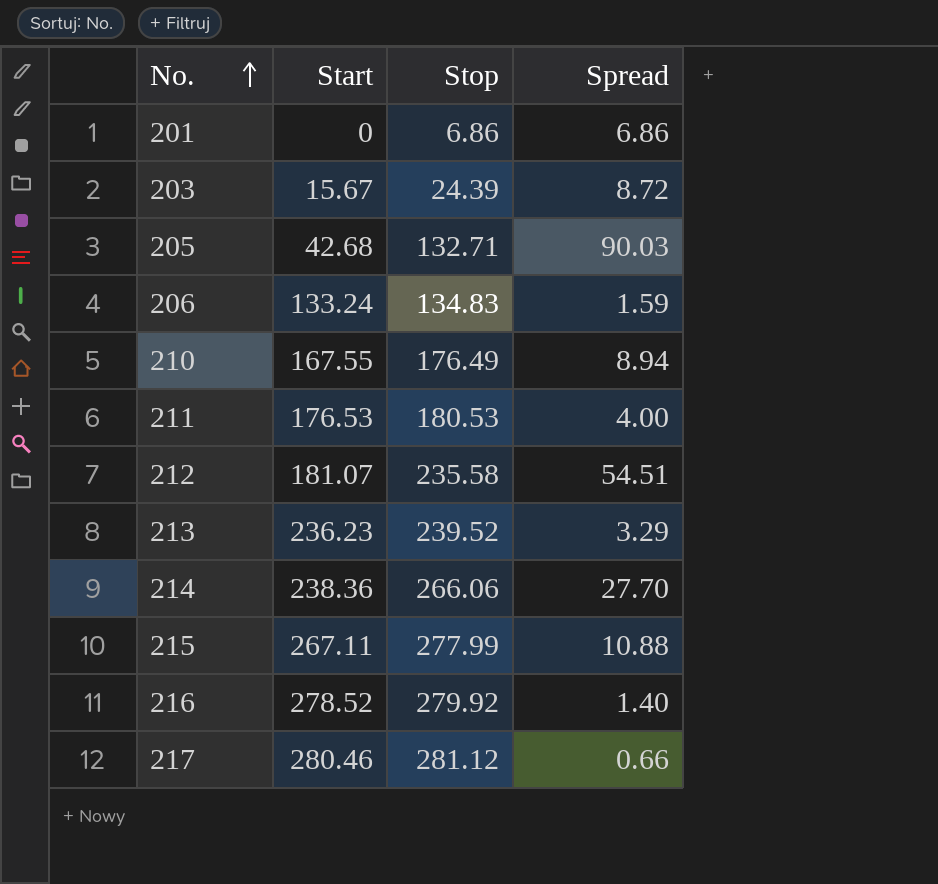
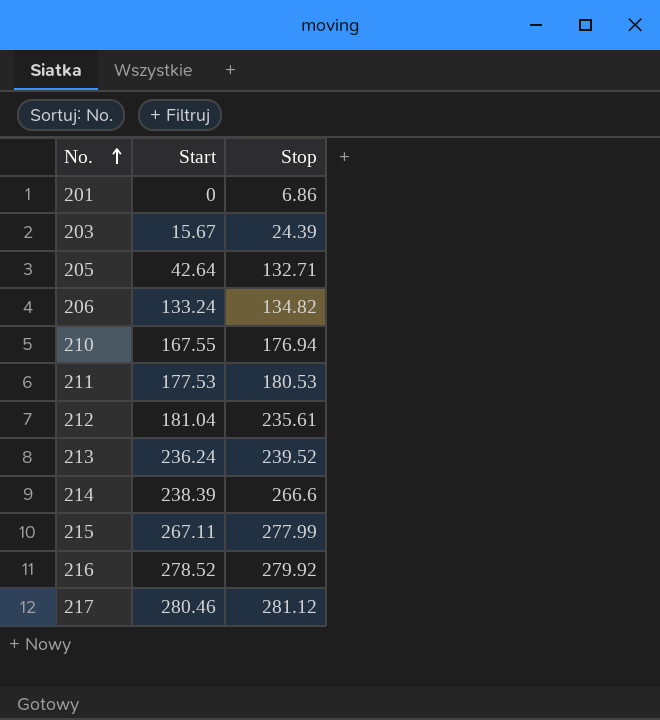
column Spread | formula: [Stop] - [Start] -> none
205 | Start: 42.68 -> 42.64
206 | Stop: 134.83 -> 134.82
210 | Stop: 176.49 -> 176.94
211 | Start: 176.53 -> 177.53
212 | Start: 181.07 -> 181.04
212 | Stop: 235.58 -> 235.61
213 | Start: 236.23 -> 236.24
214 | Start: 238.36 -> 238.39
214 | Stop: 266.06 -> 266.6

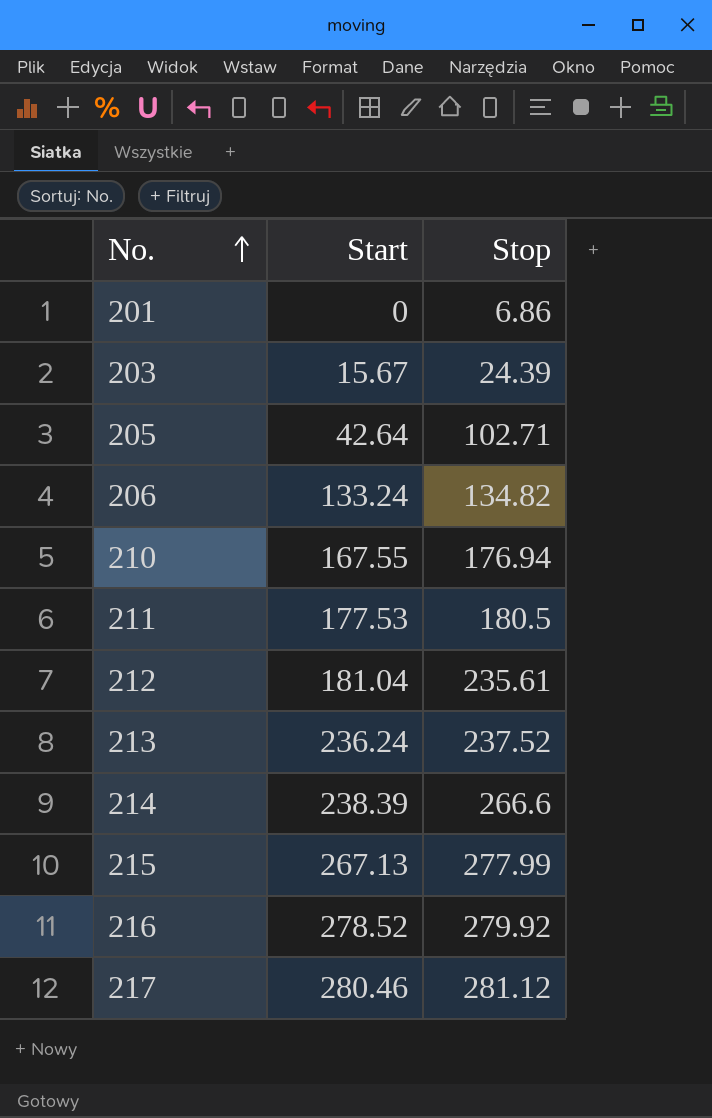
205 | Stop: 132.71 -> 102.71
211 | Stop: 180.53 -> 180.5
213 | Stop: 239.52 -> 237.52
215 | Start: 267.11 -> 267.13

